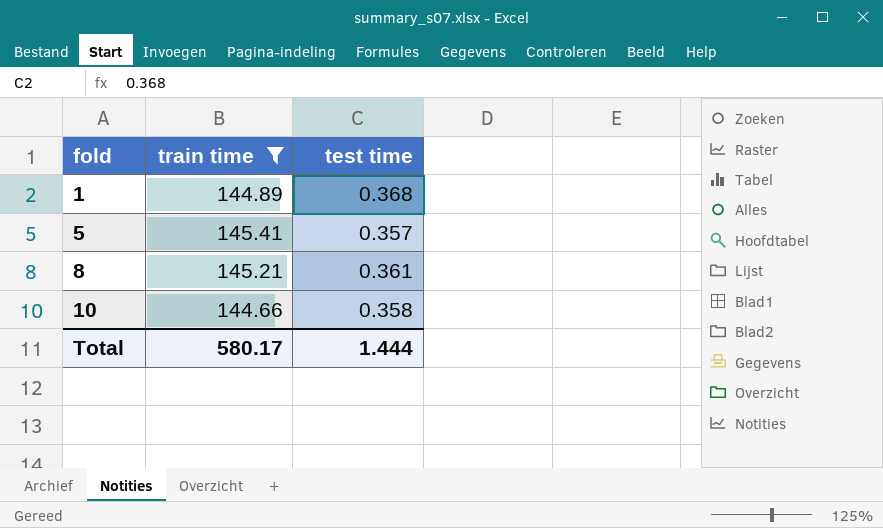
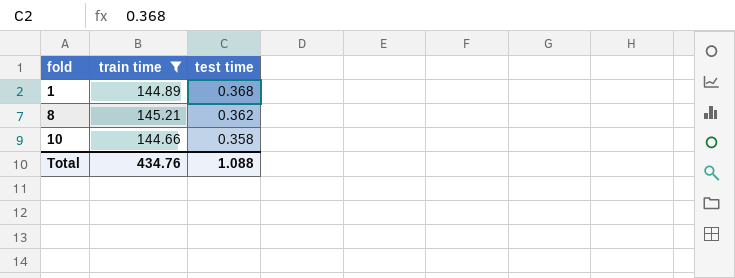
row 5: 145.41 | 0.357 -> none
8 | test time: 0.361 -> 0.362
Total | train time: 580.17 -> 434.76
Total | test time: 1.444 -> 1.088

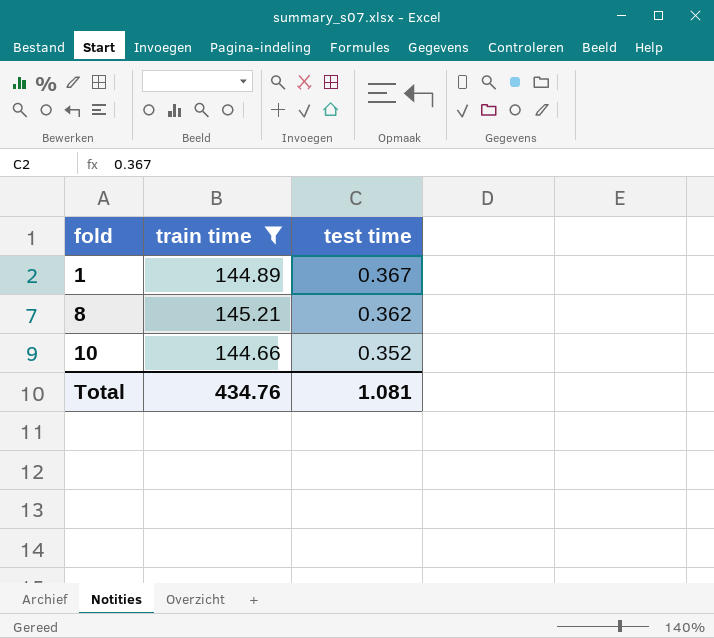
1 | test time: 0.368 -> 0.367
10 | test time: 0.358 -> 0.352
Total | test time: 1.088 -> 1.081

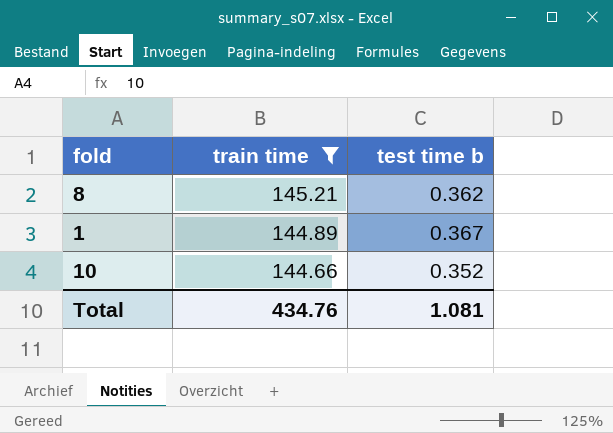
row order: fold ascending -> train time descending
column name: test time -> test time b

